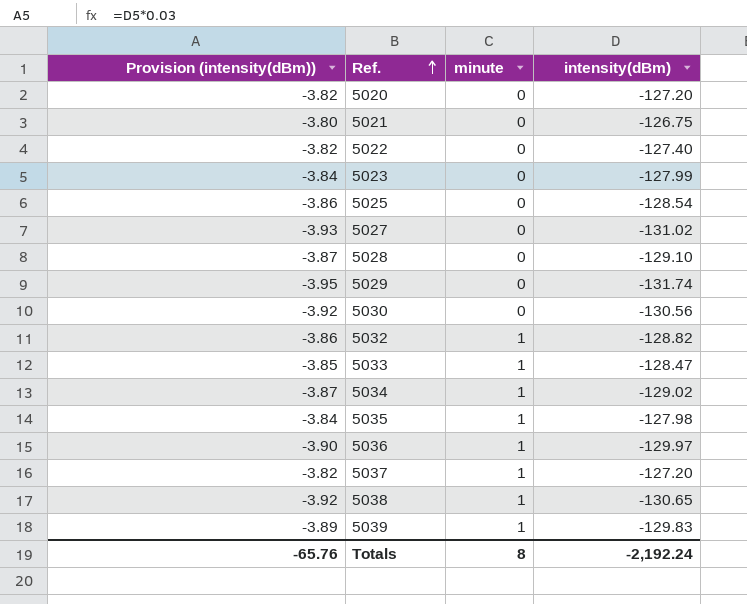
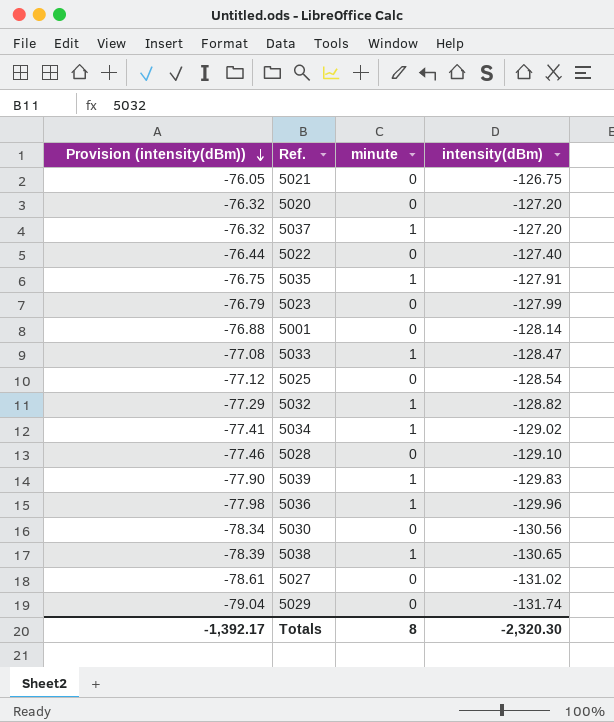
row order: Ref. ascending -> Provision (intensity(dBm)) descending
column Provision (intensity(dBm)) | formula: [intensity(dBm)] * 0.03 -> [intensity(dBm)] * 0.6
5035 | intensity(dBm): -127.98 -> -127.91
row 5001: none -> -76.88 | 0 | -128.14
5036 | intensity(dBm): -129.97 -> -129.96
Totals | Provision (intensity(dBm)): -65.76 -> -1,392.17
Totals | intensity(dBm): -2,192.24 -> -2,320.30

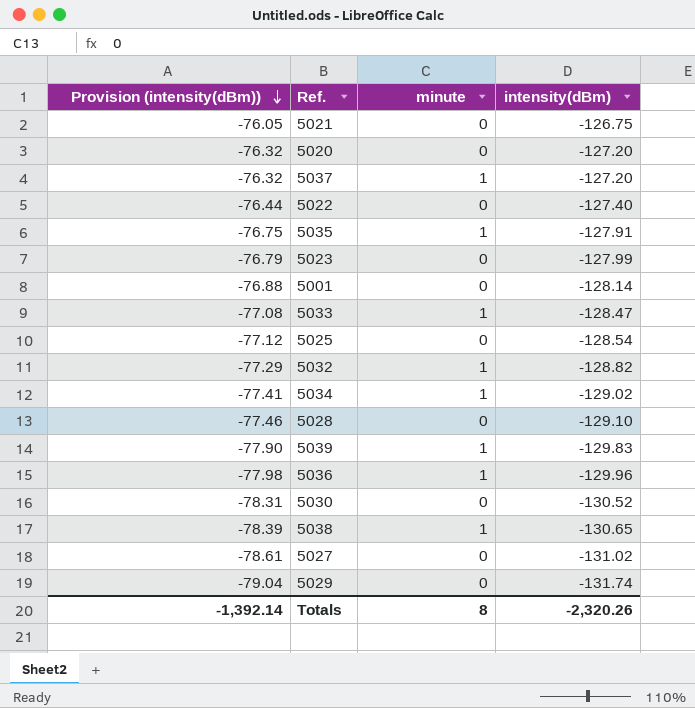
5030 | Provision (intensity(dBm)): -78.34 -> -78.31
5030 | intensity(dBm): -130.56 -> -130.52
Totals | Provision (intensity(dBm)): -1,392.17 -> -1,392.14
Totals | intensity(dBm): -2,320.30 -> -2,320.26

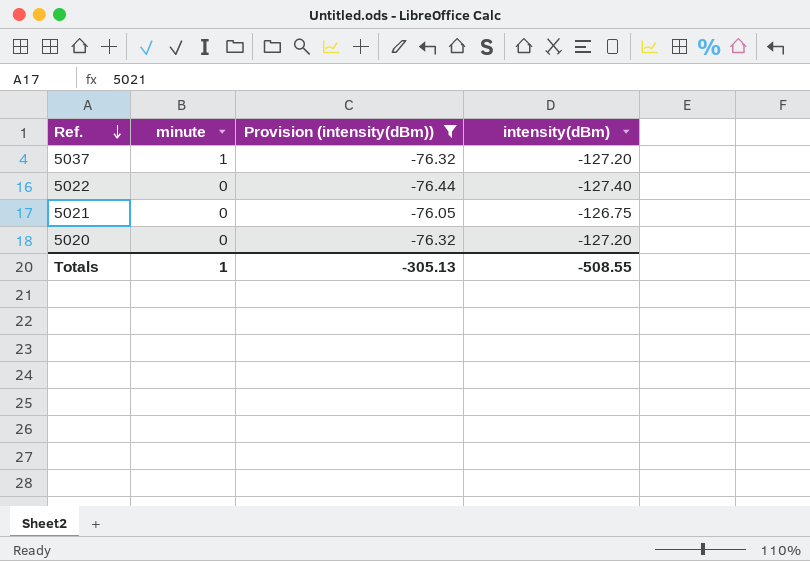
filter: none -> Provision (intensity(dBm)) >= -76.44
row order: Provision (intensity(dBm)) descending -> Ref. descending
column Provision (intensity(dBm)) | position: 1 -> 3
Totals | minute: 8 -> 1
Totals | Provision (intensity(dBm)): -1,392.14 -> -305.13
Totals | intensity(dBm): -2,320.26 -> -508.55

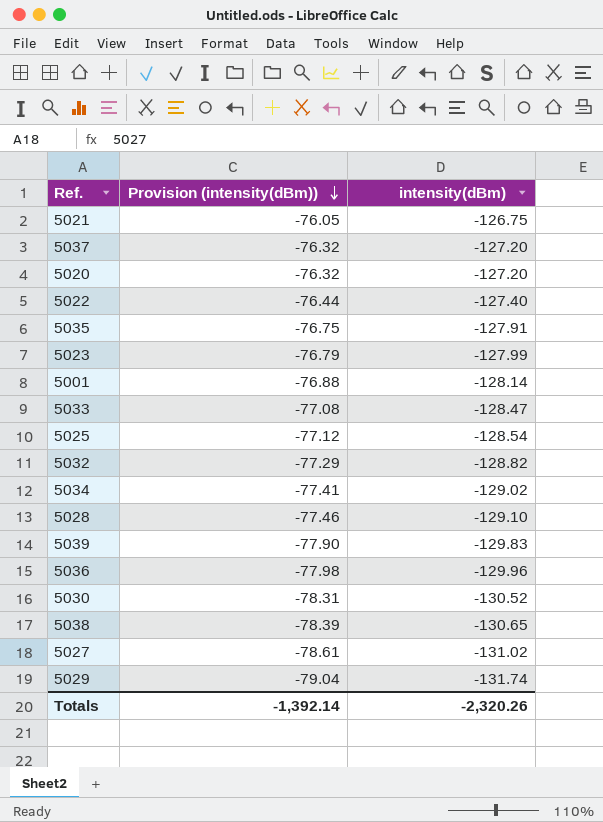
filter: Provision (intensity(dBm)) >= -76.44 -> none
row order: Ref. descending -> Provision (intensity(dBm)) descending
column minute | position: 2 -> none
Totals | Provision (intensity(dBm)): -305.13 -> -1,392.14
Totals | intensity(dBm): -508.55 -> -2,320.26

